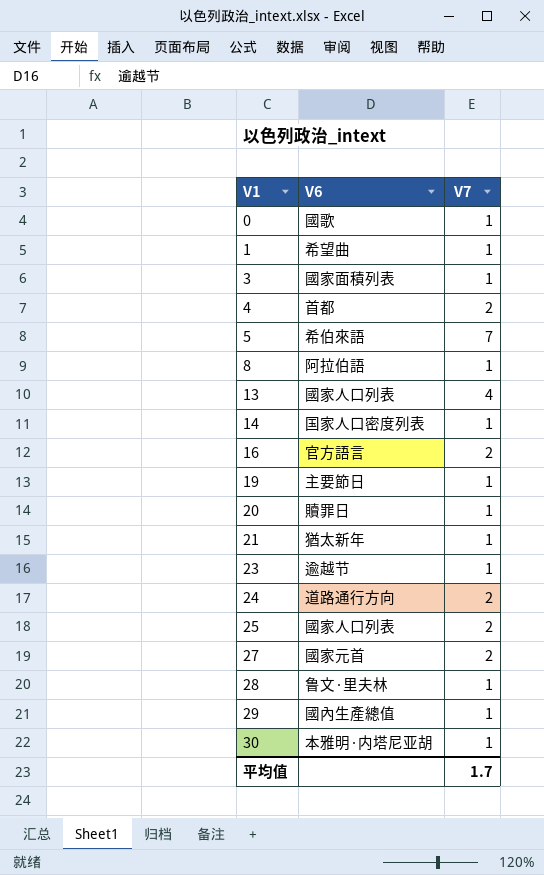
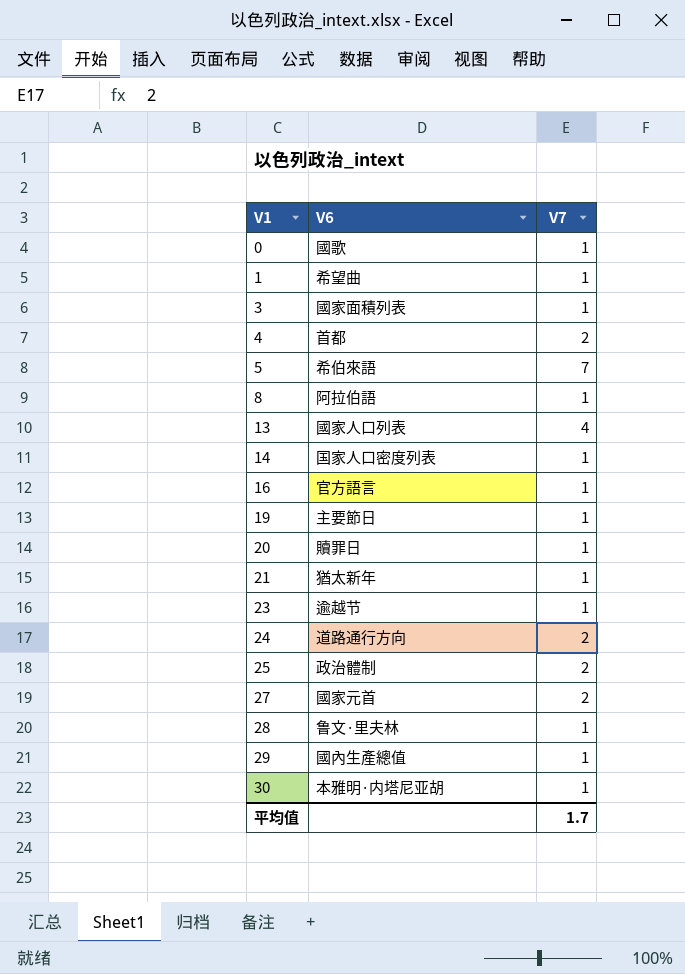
16 | V7: 2 -> 1
25 | V6: 國家人口列表 -> 政治體制

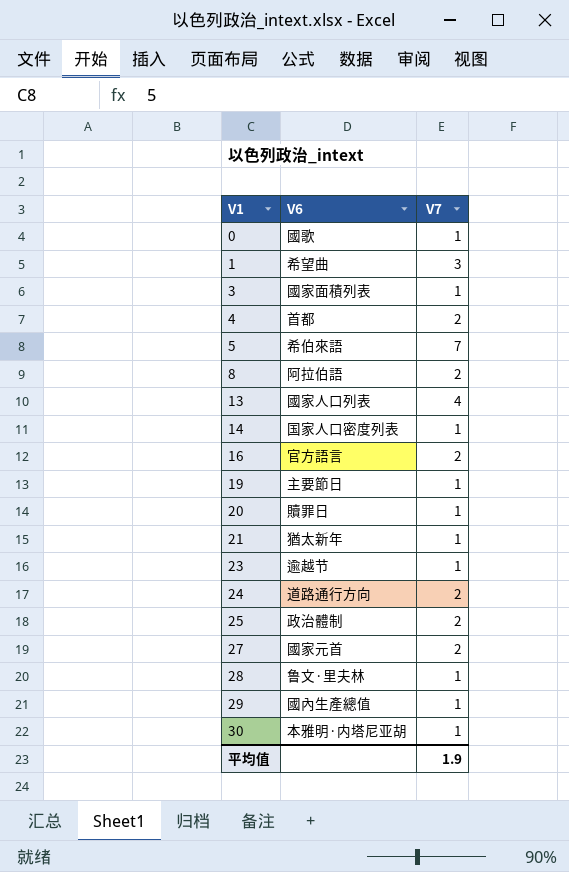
1 | V7: 1 -> 3
8 | V7: 1 -> 2
16 | V7: 1 -> 2
平均值 | V7: 1.7 -> 1.9

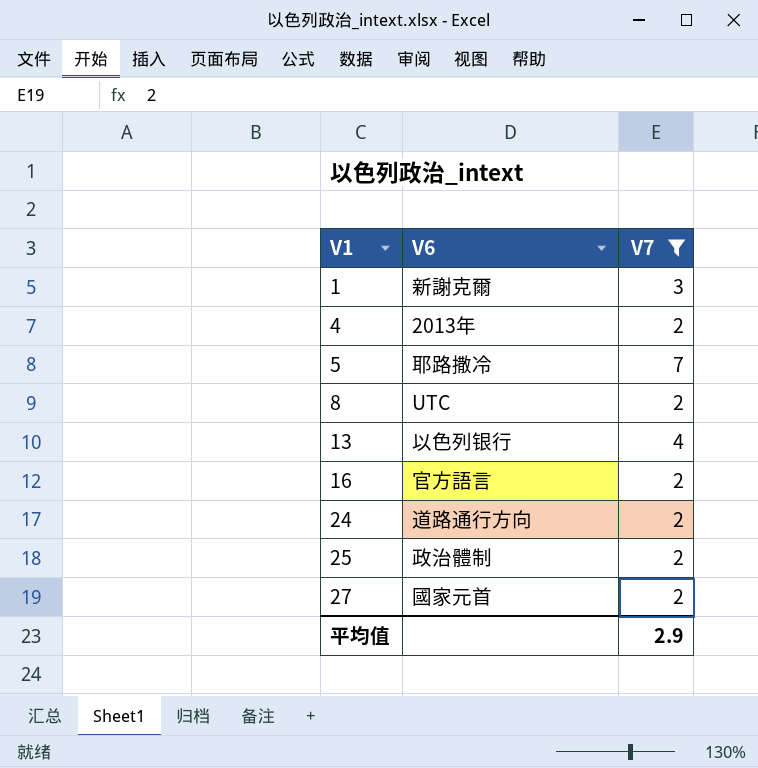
filter: none -> V7 != 1
1 | V6: 希望曲 -> 新謝克爾
4 | V6: 首都 -> 2013年
5 | V6: 希伯來語 -> 耶路撒冷
8 | V6: 阿拉伯語 -> UTC
13 | V6: 國家人口列表 -> 以色列银行
平均值 | V7: 1.9 -> 2.9

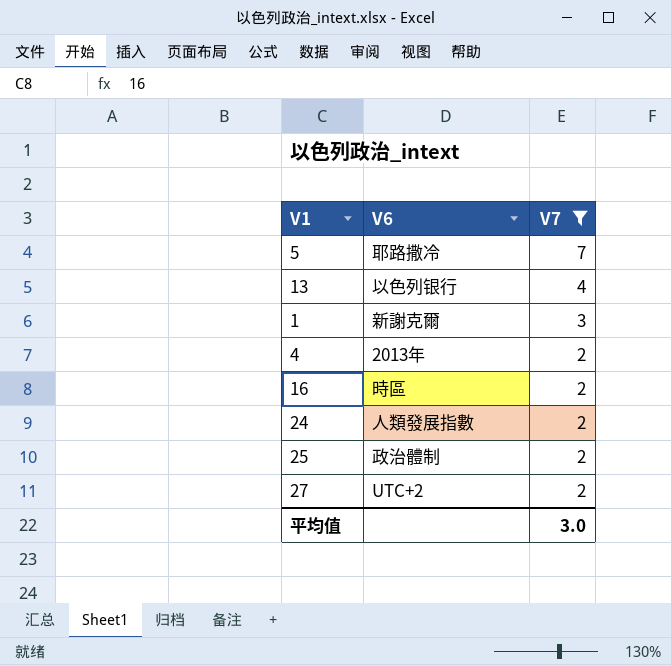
row order: V1 ascending -> V7 descending
row 8: UTC | 2 -> none
16 | V6: 官方語言 -> 時區
24 | V6: 道路通行方向 -> 人類發展指數
27 | V6: 國家元首 -> UTC+2
平均值 | V7: 2.9 -> 3.0

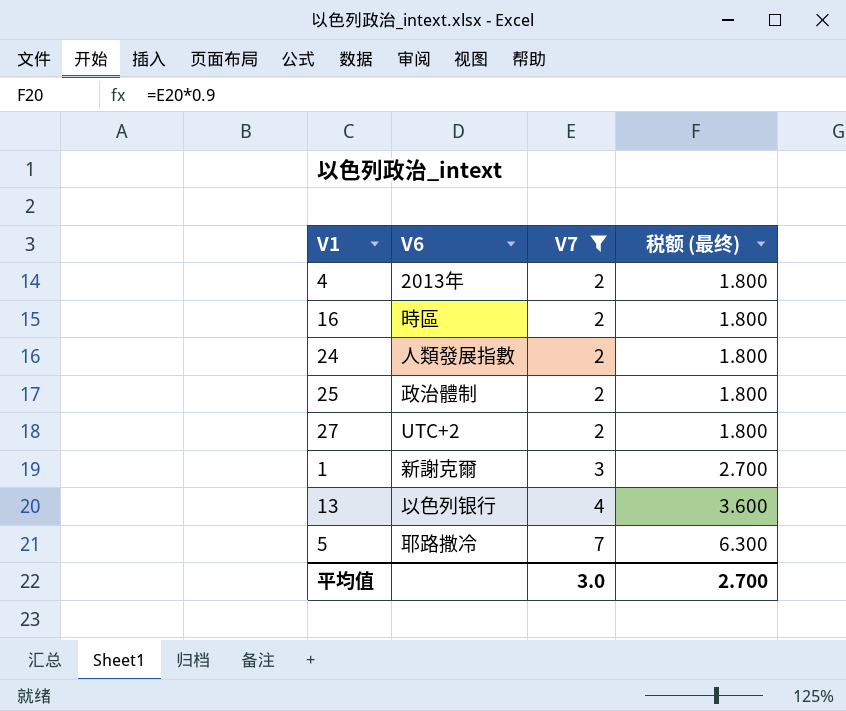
row order: V7 descending -> V7 ascending
column 税额 (最终) | formula: none -> [V7] * 0.9

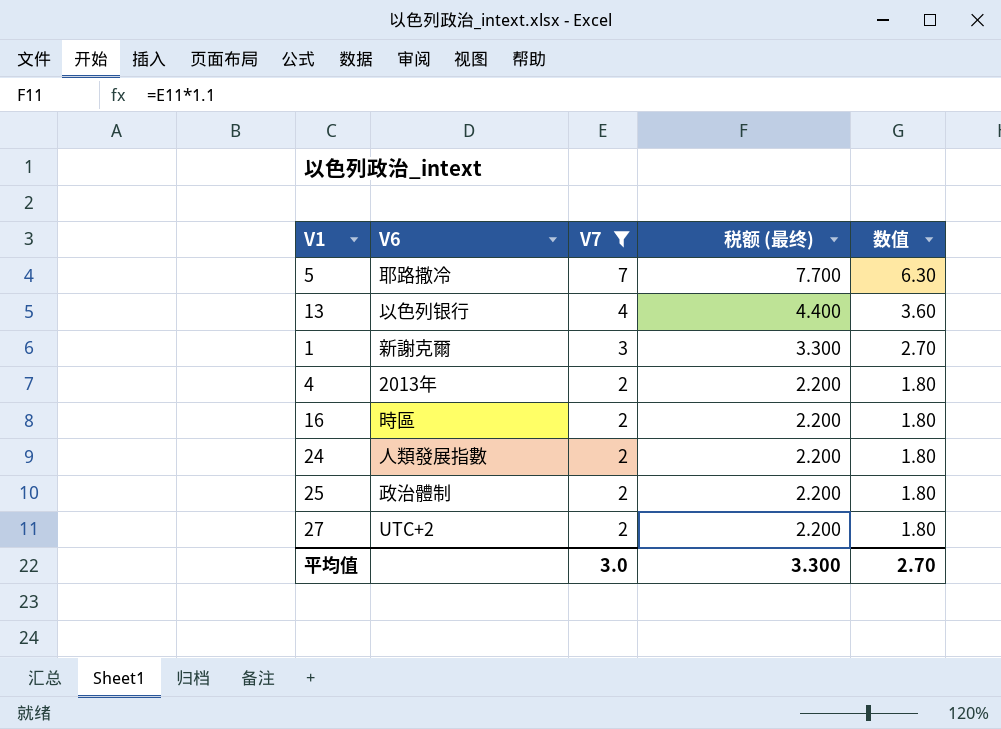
row order: V7 ascending -> V7 descending
column 税额 (最终) | formula: [V7] * 0.9 -> [V7] * 1.1
column 数值 | formula: none -> [V7] * 0.9
平均值 | 税额 (最终): 2.700 -> 3.300

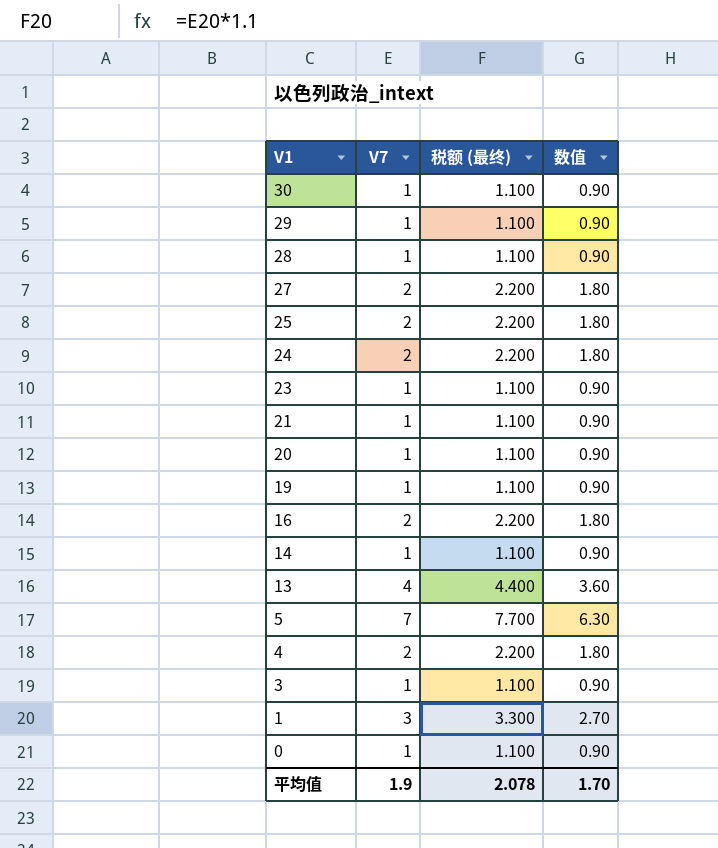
filter: V7 != 1 -> none
row order: V7 descending -> V1 descending
column V6 | position: 2 -> none
平均值 | V7: 3.0 -> 1.9
平均值 | 税额 (最终): 3.300 -> 2.078
平均值 | 数值: 2.70 -> 1.70

